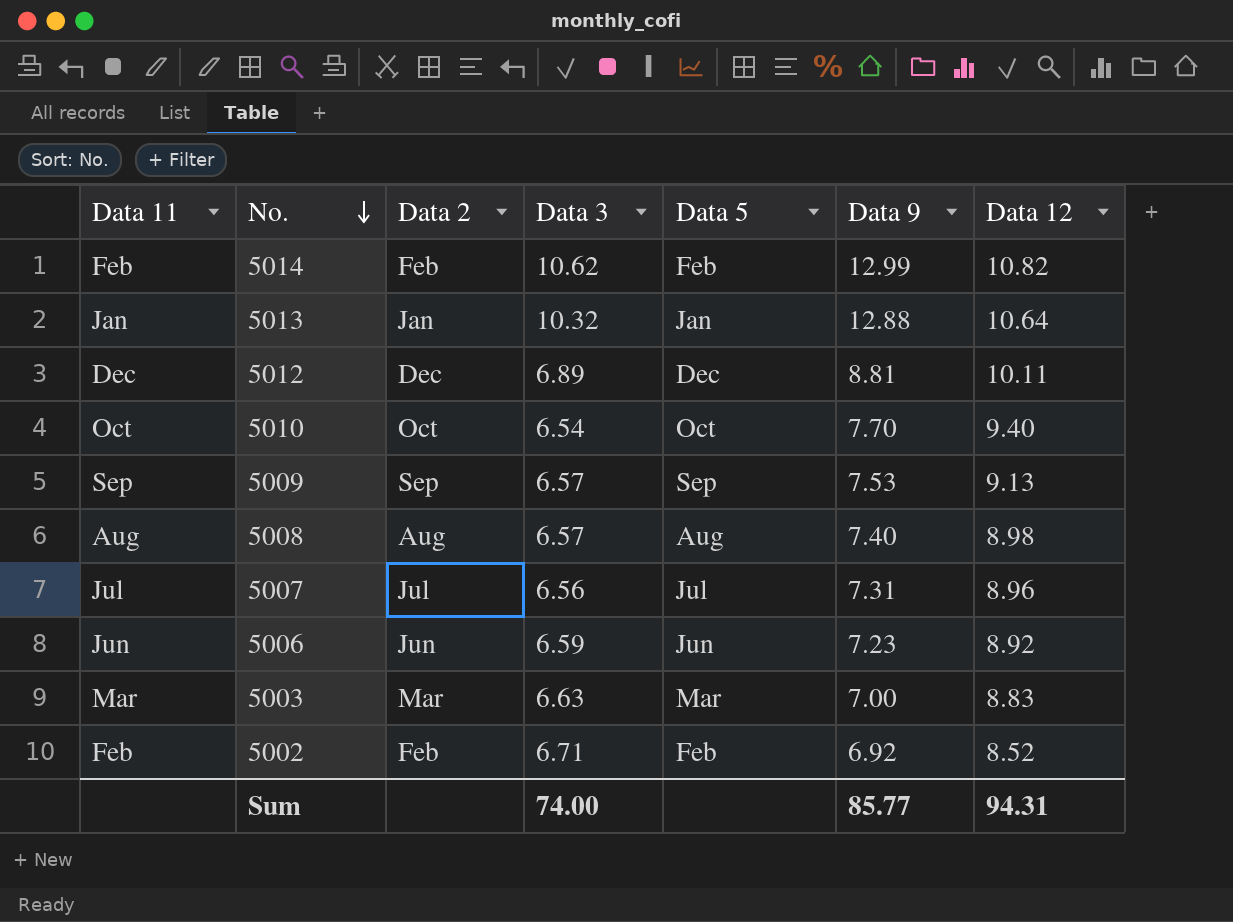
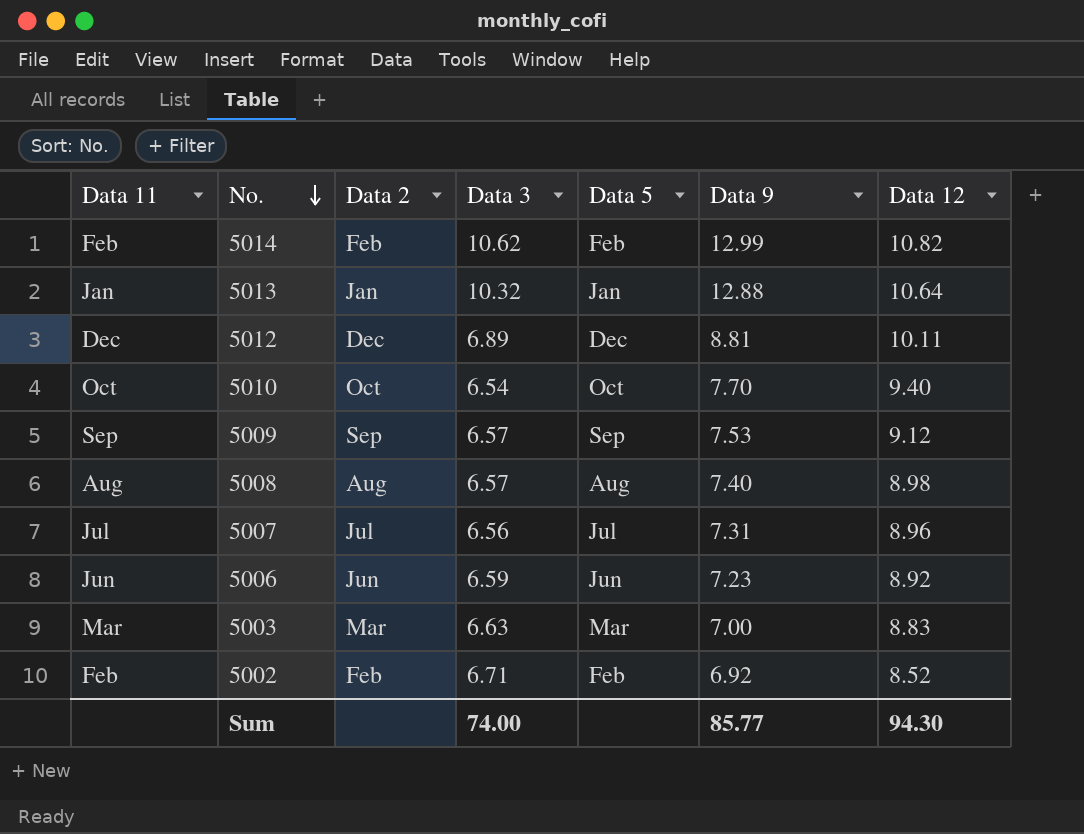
5009 | Data 12: 9.13 -> 9.12
Sum | Data 12: 94.31 -> 94.30

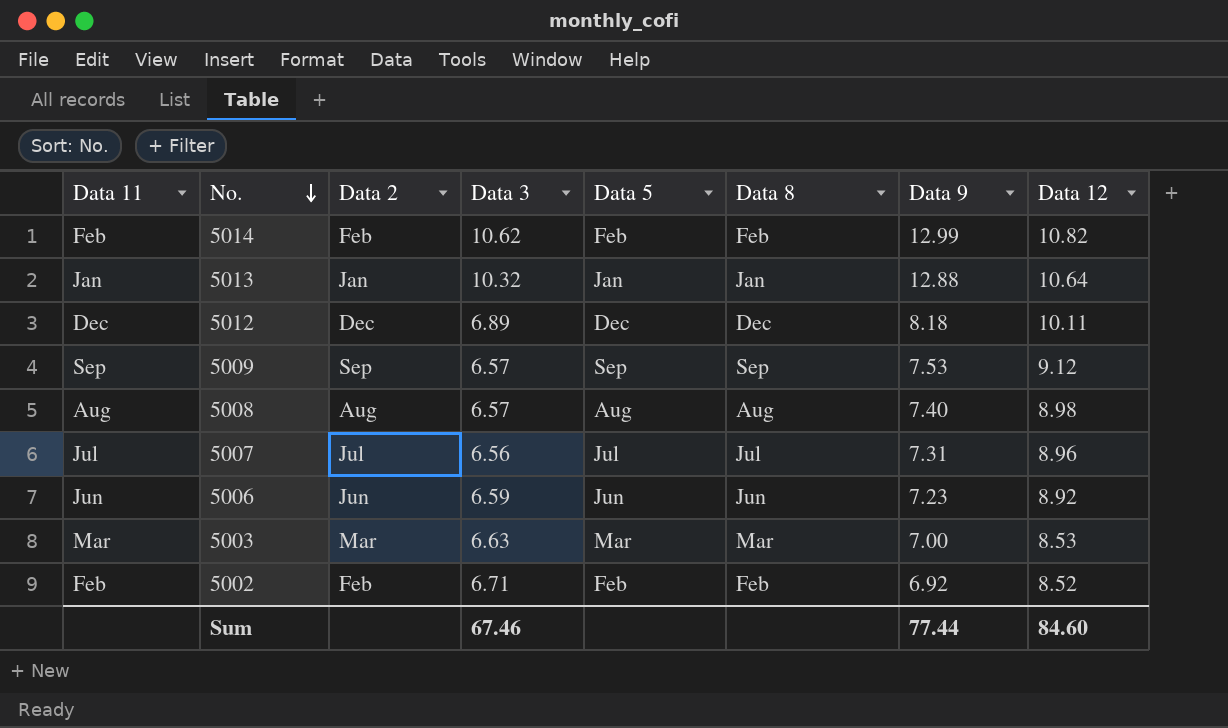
column Data 8 | position: none -> 6
row 5010: Oct | Oct | 6.54 | Oct | 7.70 | 9.40 -> none
5012 | Data 9: 8.81 -> 8.18
5003 | Data 12: 8.83 -> 8.53
Sum | Data 3: 74.00 -> 67.46
Sum | Data 9: 85.77 -> 77.44
Sum | Data 12: 94.30 -> 84.60

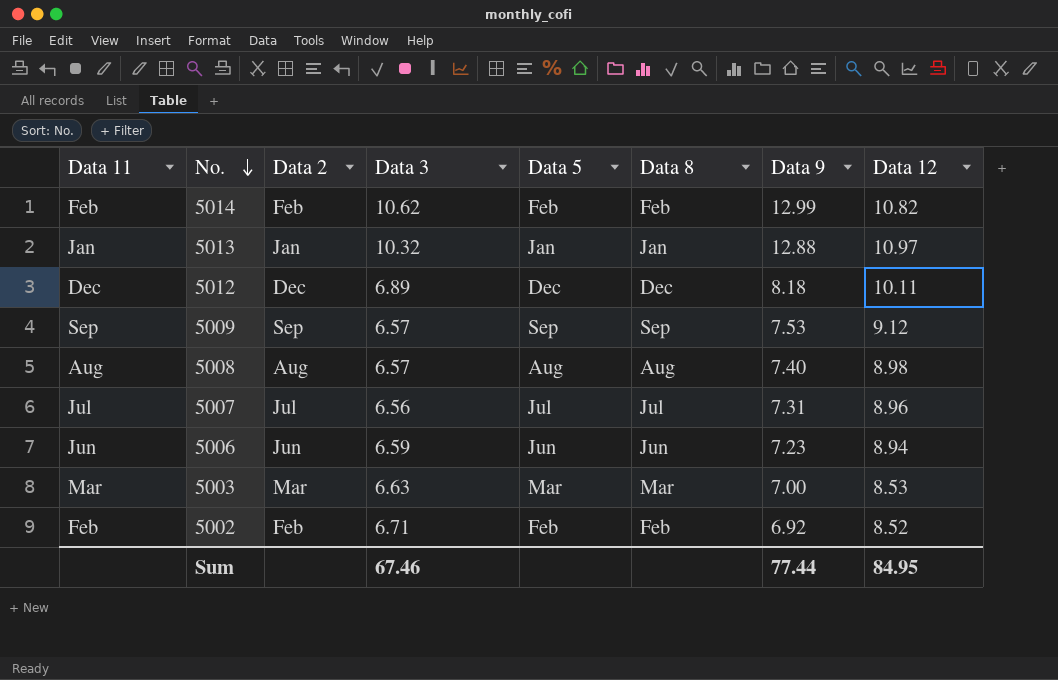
5013 | Data 12: 10.64 -> 10.97
5006 | Data 12: 8.92 -> 8.94
Sum | Data 12: 84.60 -> 84.95

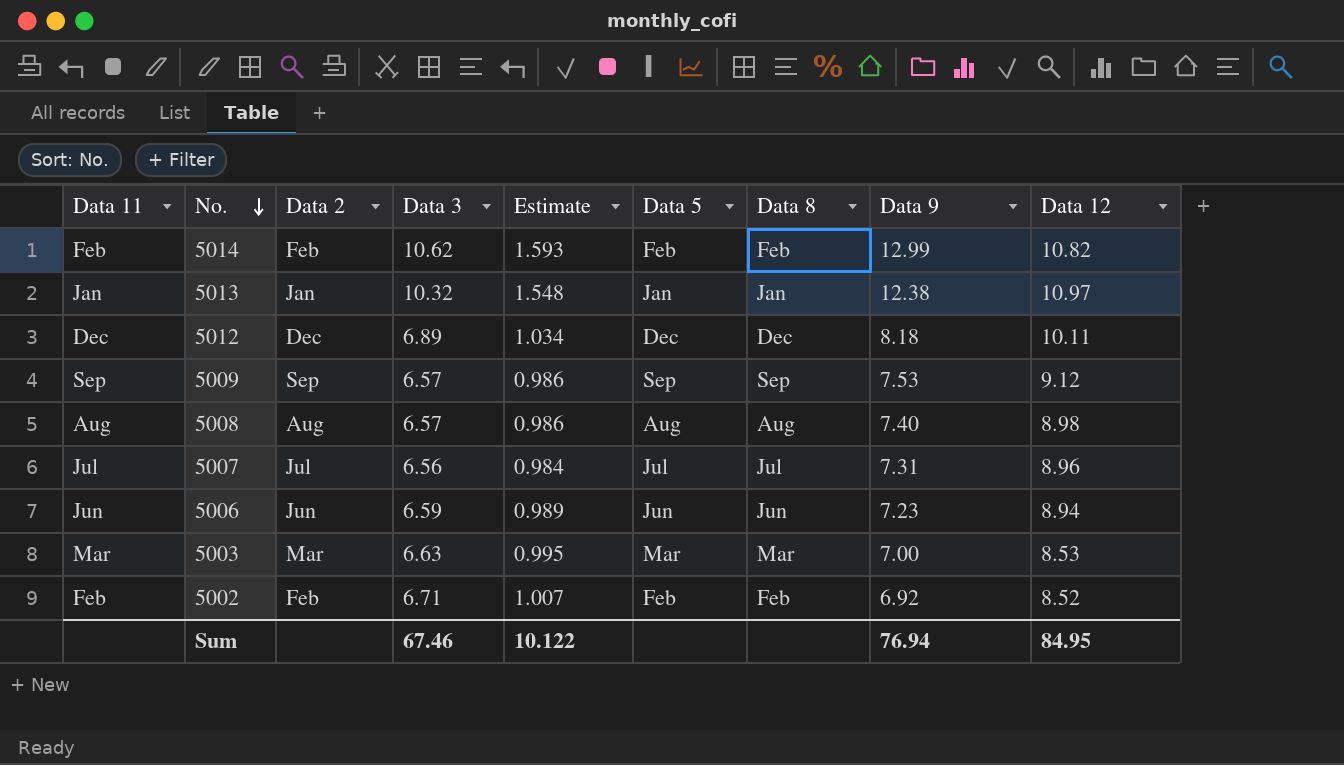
column Estimate | formula: none -> [Data 3] * 0.15
5013 | Data 9: 12.88 -> 12.38
Sum | Data 9: 77.44 -> 76.94

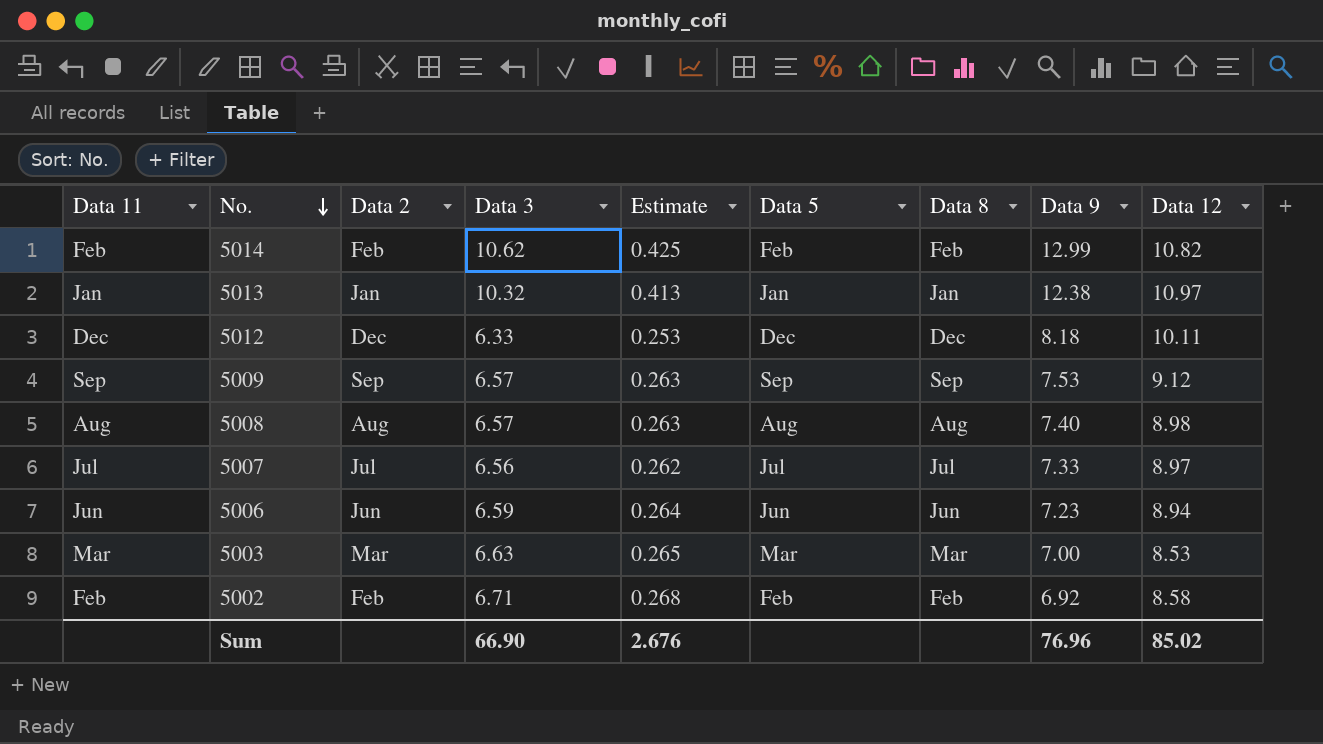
column Estimate | formula: [Data 3] * 0.15 -> [Data 3] * 0.04
5012 | Data 3: 6.89 -> 6.33
5007 | Data 9: 7.31 -> 7.33
5007 | Data 12: 8.96 -> 8.97
5002 | Data 12: 8.52 -> 8.58
Sum | Data 3: 67.46 -> 66.90
Sum | Estimate: 10.122 -> 2.676
Sum | Data 9: 76.94 -> 76.96
Sum | Data 12: 84.95 -> 85.02

